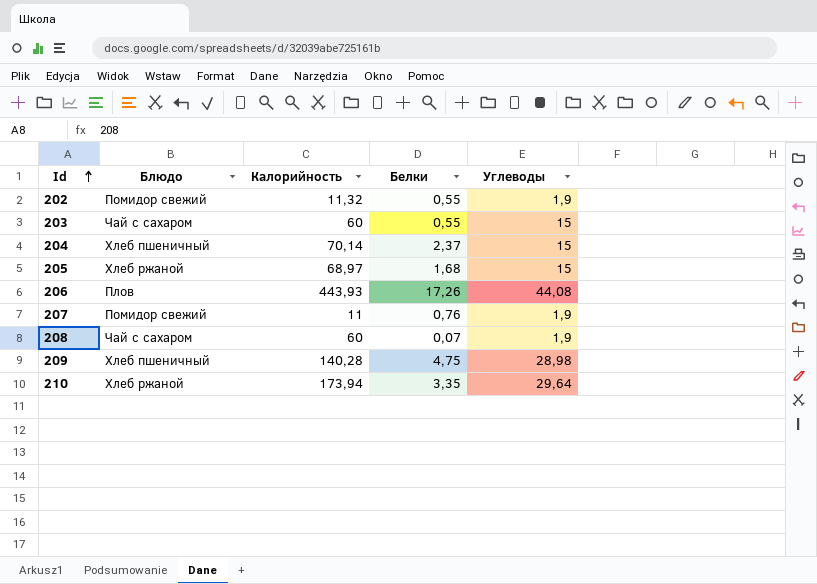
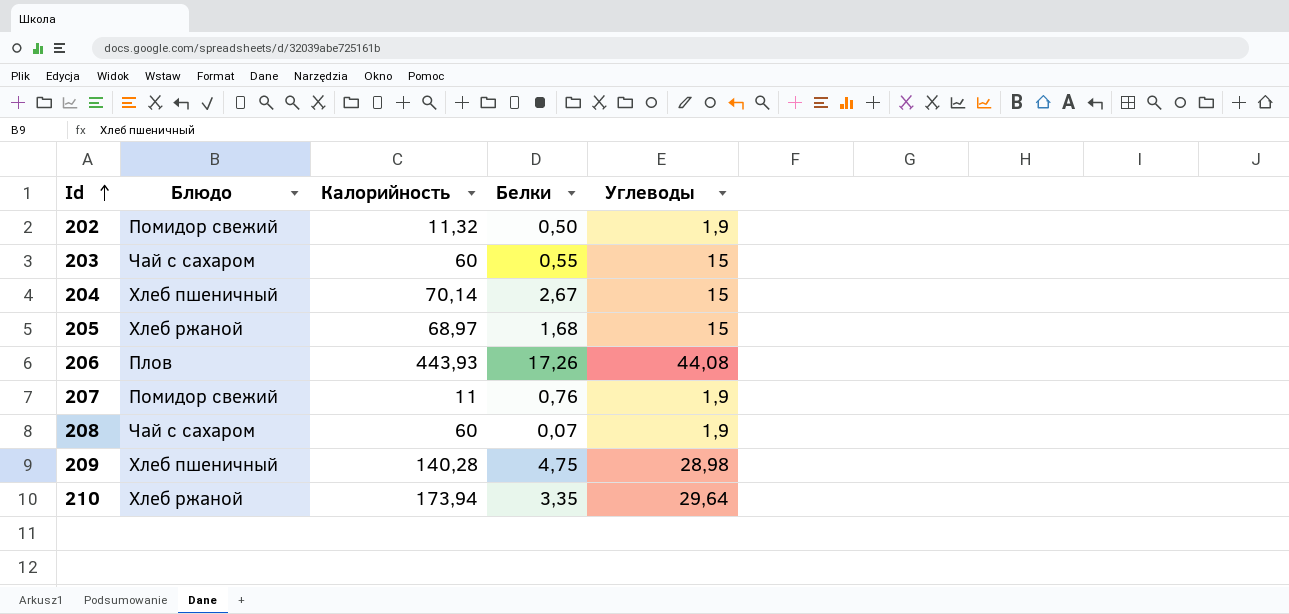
202 | Белки: 0,55 -> 0,50
204 | Белки: 2,37 -> 2,67

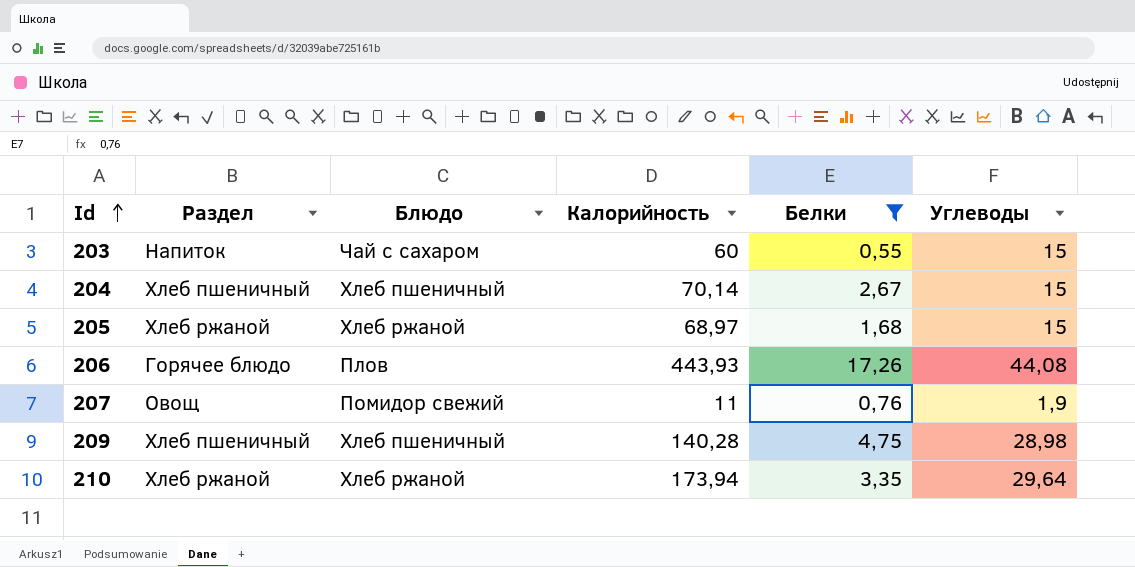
filter: none -> Белки >= 0,55
column Раздел | position: none -> 2

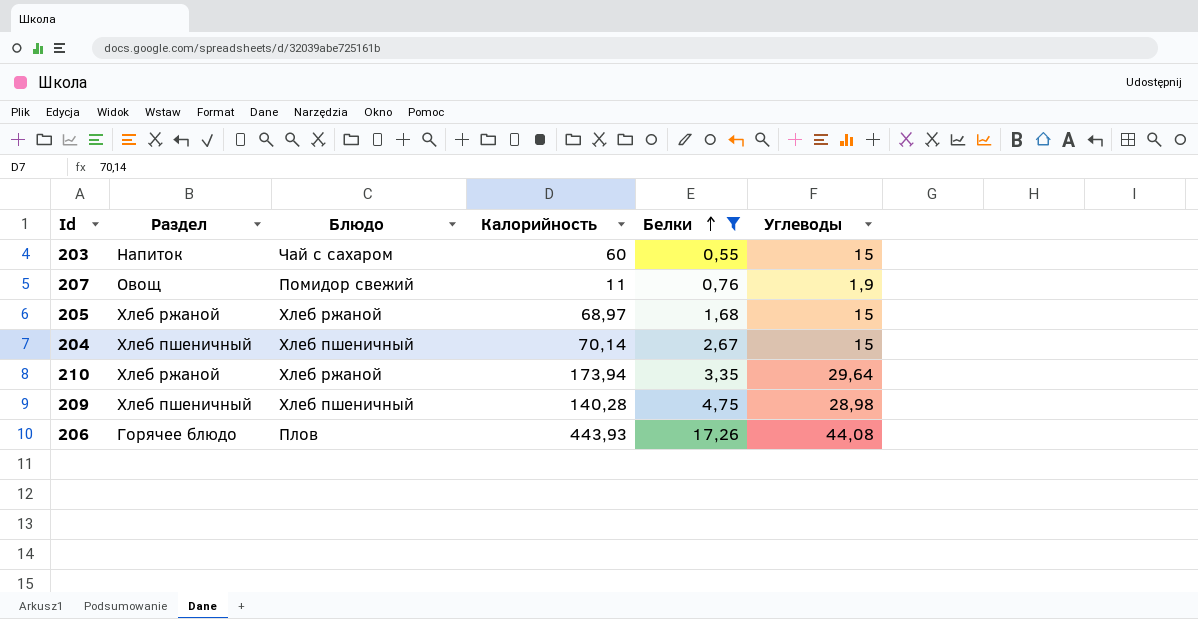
row order: Id ascending -> Белки ascending

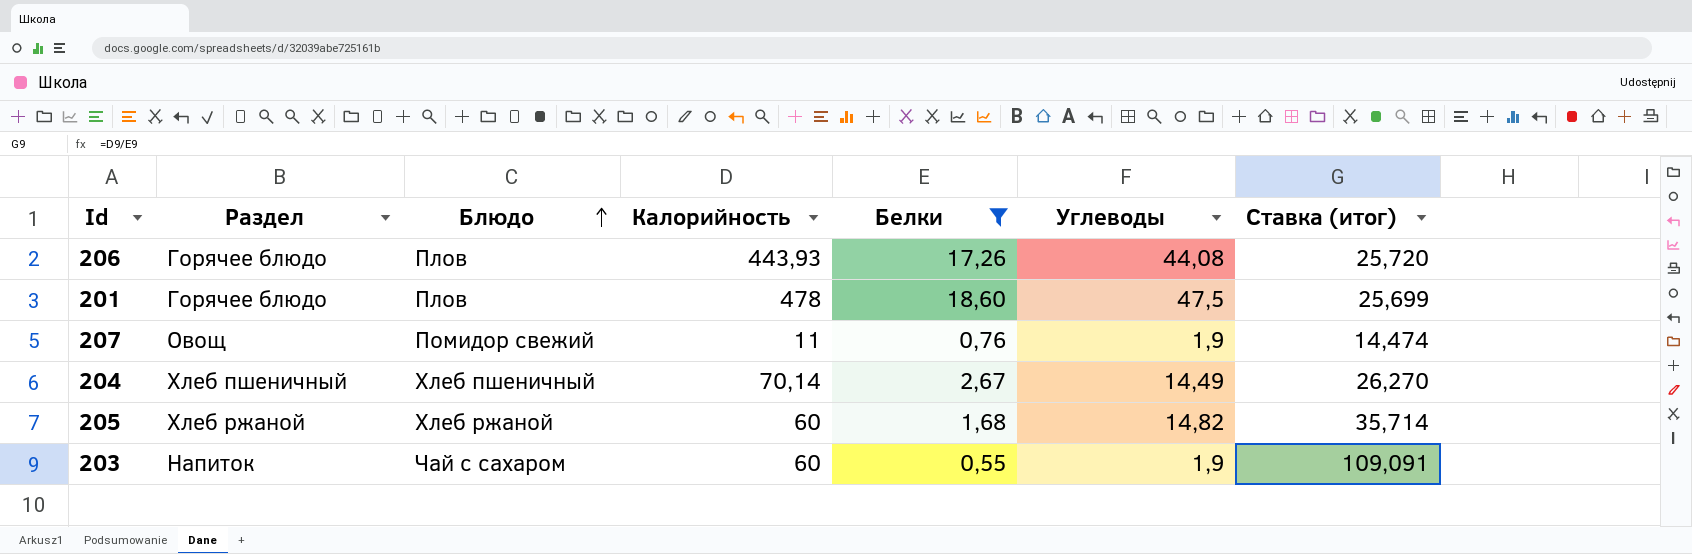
row order: Белки ascending -> Блюдо ascending
column Ставка (итог) | formula: none -> [Калорийность] / [Белки]
row 210: Хлеб ржаной | Хлеб ржаной | 173,94 | 3,35 | 29,64 -> none
row 209: Хлеб пшеничный | Хлеб пшеничный | 140,28 | 4,75 | 28,98 -> none
row 201: none -> Горячее блюдо | Плов | 478 | 18,60 | 47,5 | 25,699
204 | Углеводы: 15 -> 14,49
205 | Калорийность: 68,97 -> 60
205 | Углеводы: 15 -> 14,82
203 | Углеводы: 15 -> 1,9

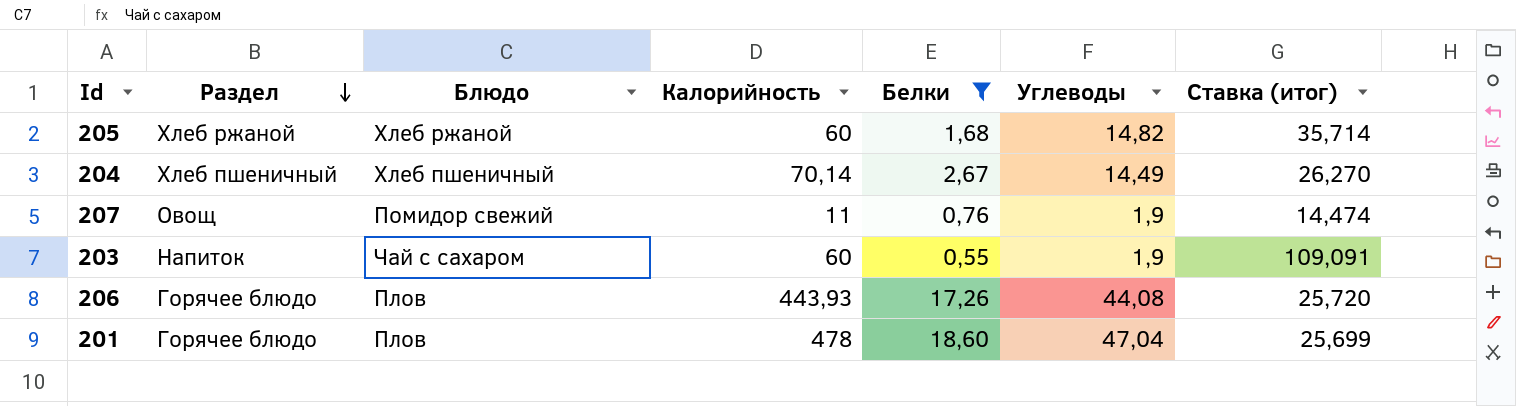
row order: Блюдо ascending -> Раздел descending
201 | Углеводы: 47,5 -> 47,04

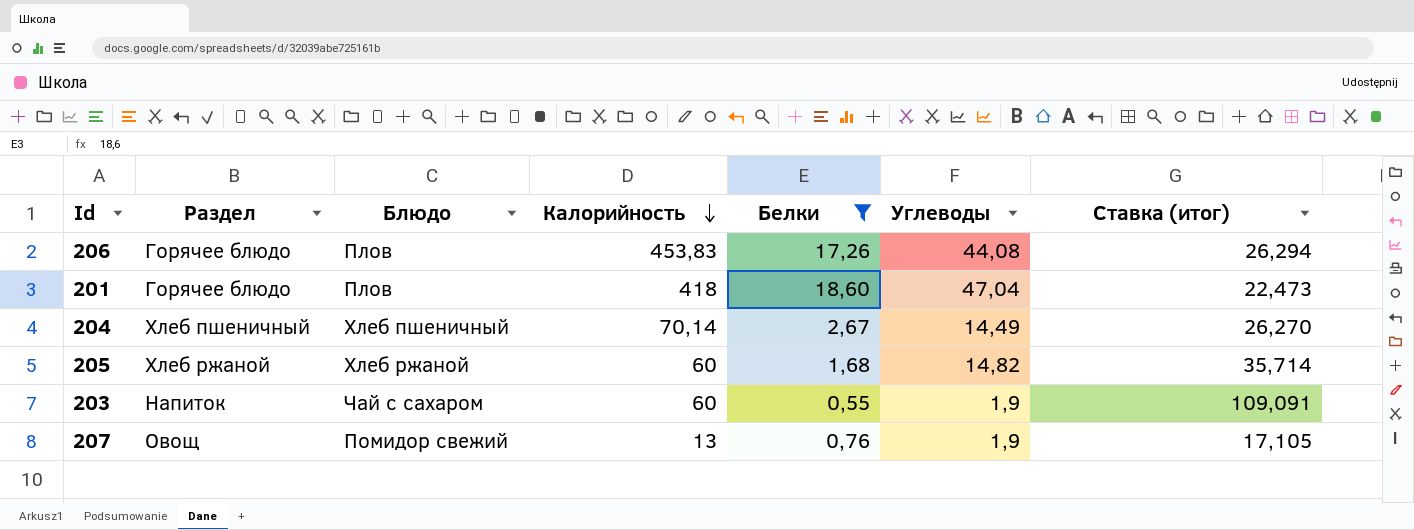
row order: Раздел descending -> Калорийность descending
206 | Калорийность: 443,93 -> 453,83
206 | Ставка (итог): 25,720 -> 26,294
201 | Калорийность: 478 -> 418
201 | Ставка (итог): 25,699 -> 22,473
207 | Калорийность: 11 -> 13
207 | Ставка (итог): 14,474 -> 17,105

